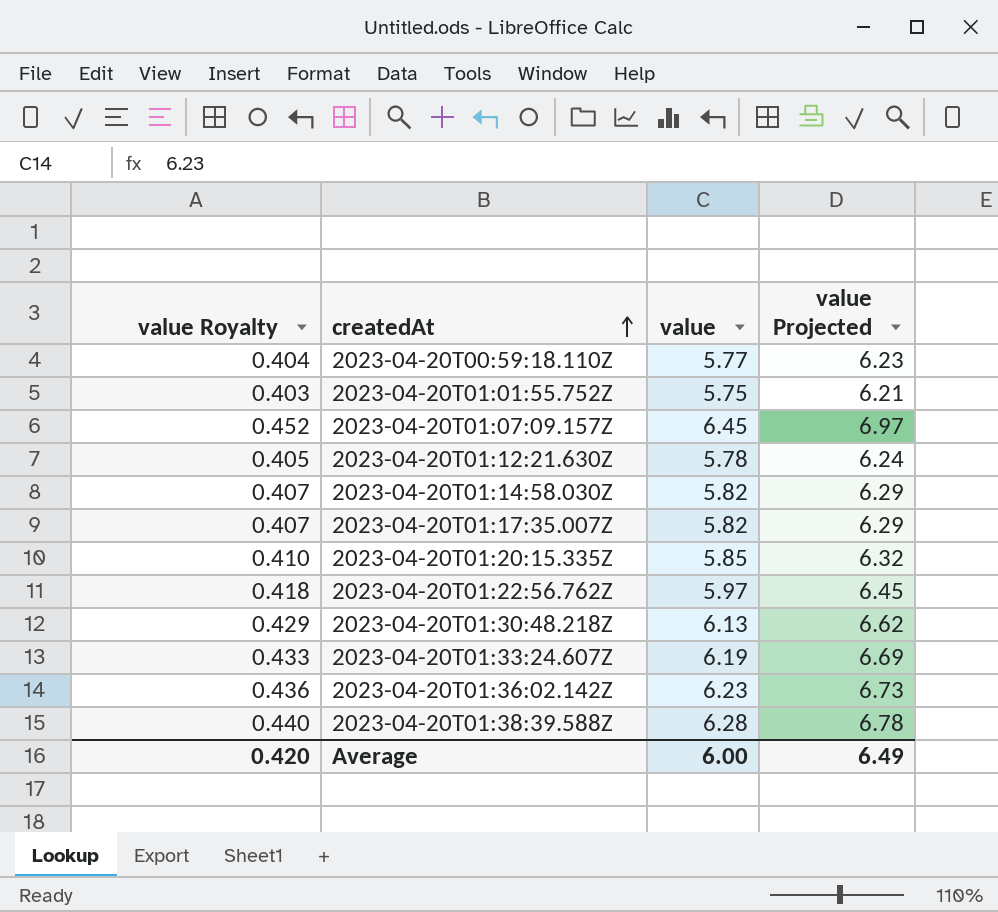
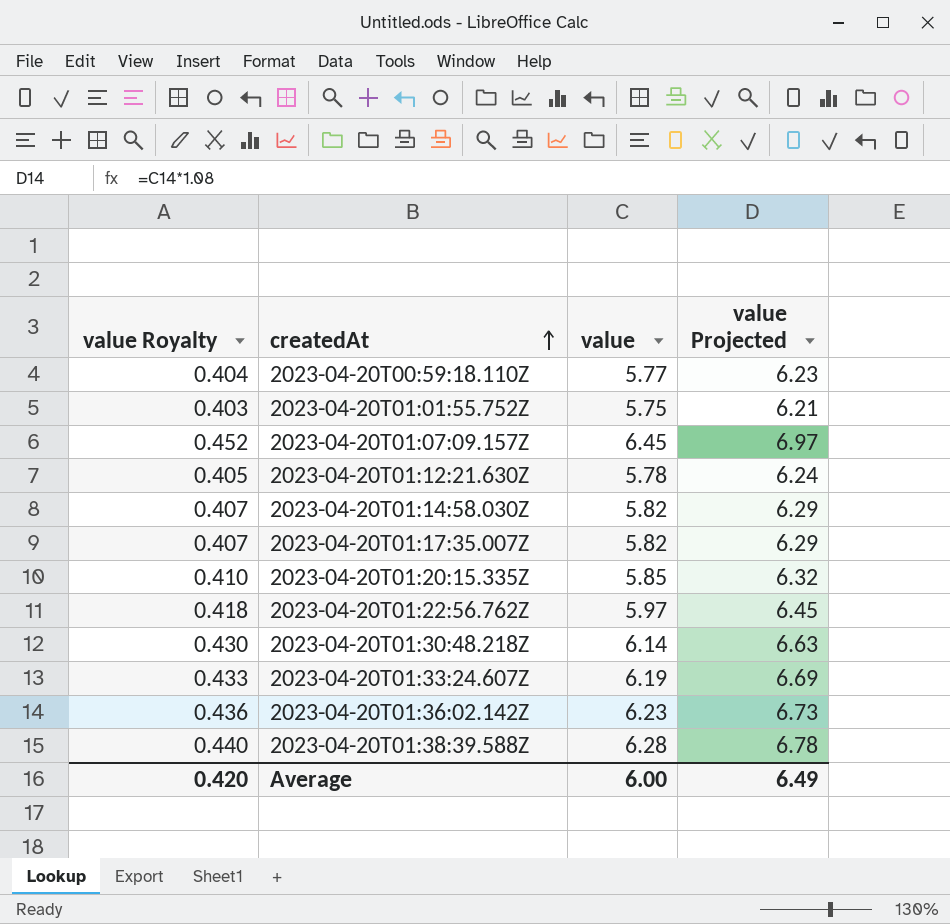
2023-04-20T01:30:48.218Z | value Royalty: 0.429 -> 0.430
2023-04-20T01:30:48.218Z | value: 6.13 -> 6.14
2023-04-20T01:30:48.218Z | value Projected: 6.62 -> 6.63

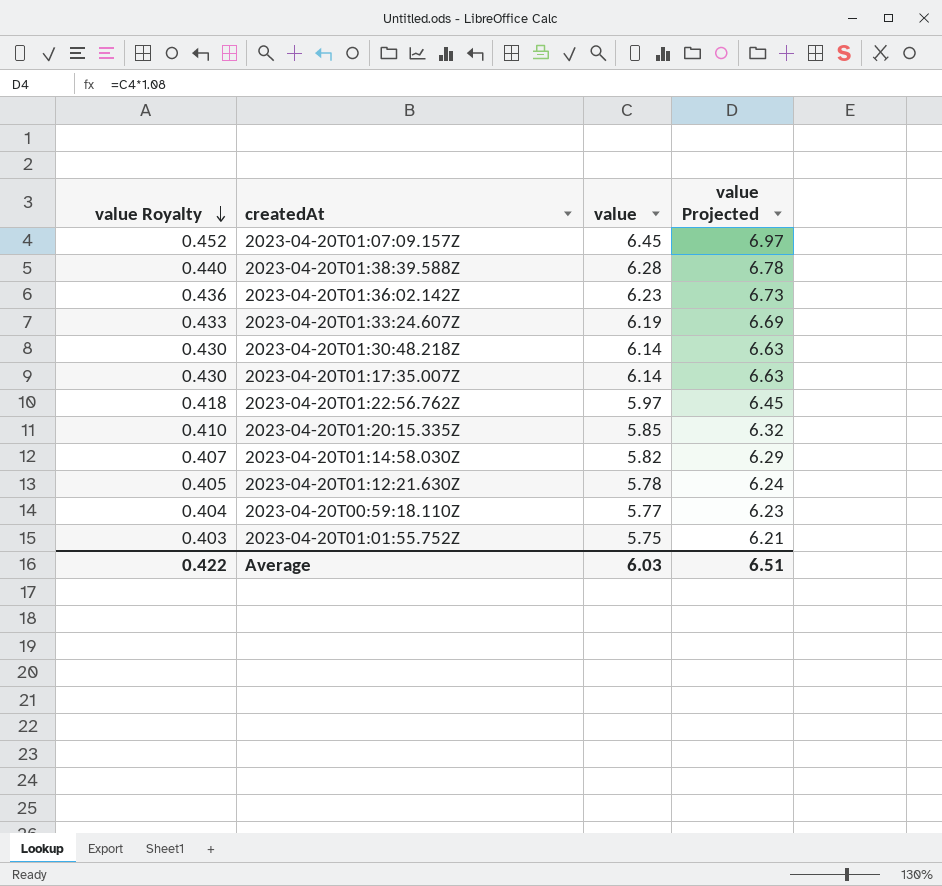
row order: createdAt ascending -> value Royalty descending
2023-04-20T01:17:35.007Z | value Royalty: 0.407 -> 0.430
2023-04-20T01:17:35.007Z | value: 5.82 -> 6.14
2023-04-20T01:17:35.007Z | value Projected: 6.29 -> 6.63
Average | value Royalty: 0.420 -> 0.422
Average | value: 6.00 -> 6.03
Average | value Projected: 6.49 -> 6.51

